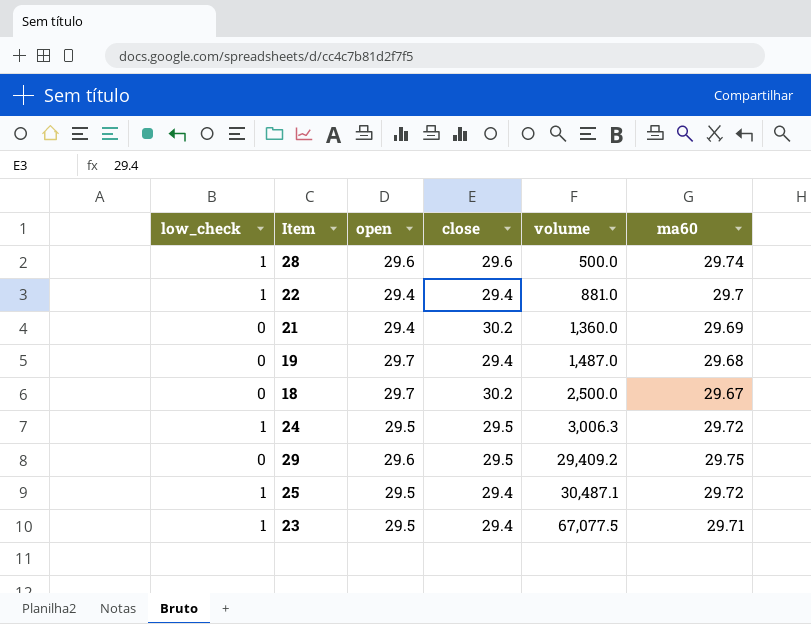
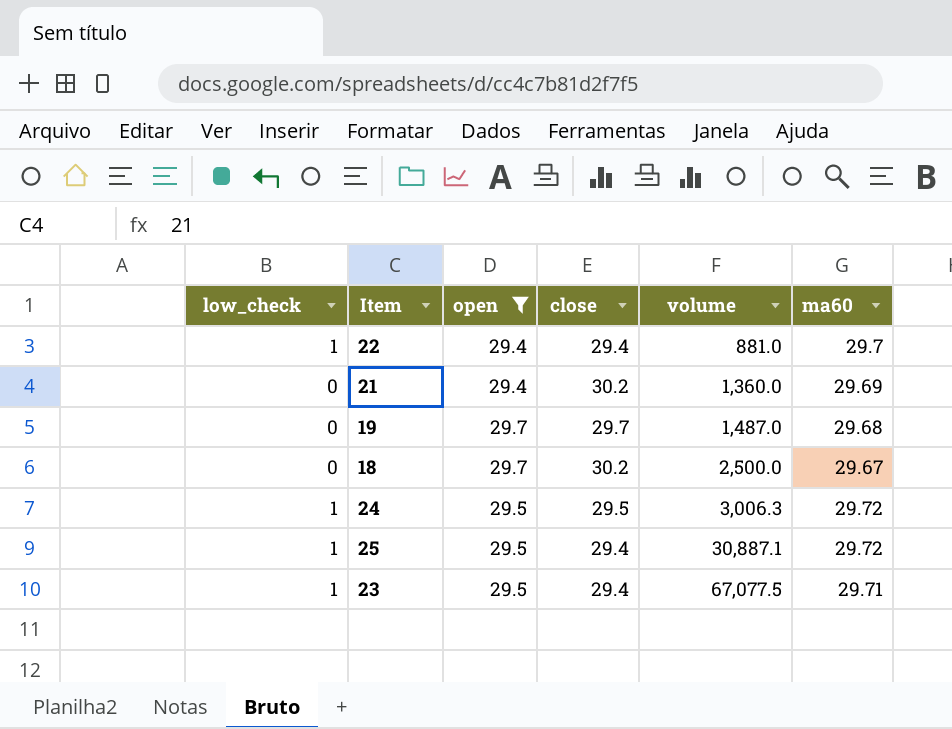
filter: none -> open != 29.6
19 | close: 29.4 -> 29.7
25 | volume: 30,487.1 -> 30,887.1

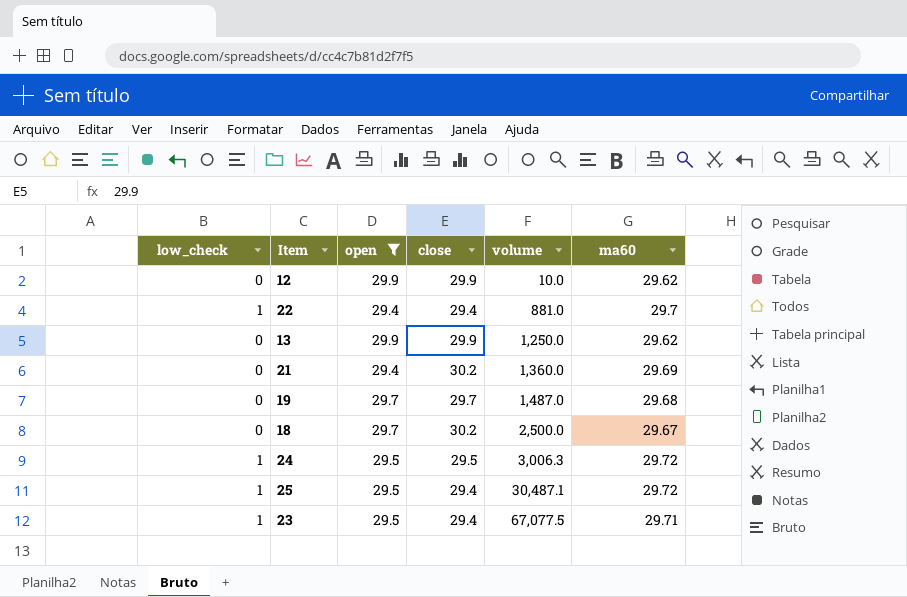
row 12: none -> 0 | 29.9 | 29.9 | 10.0 | 29.62
row 13: none -> 0 | 29.9 | 29.9 | 1,250.0 | 29.62
25 | volume: 30,887.1 -> 30,487.1

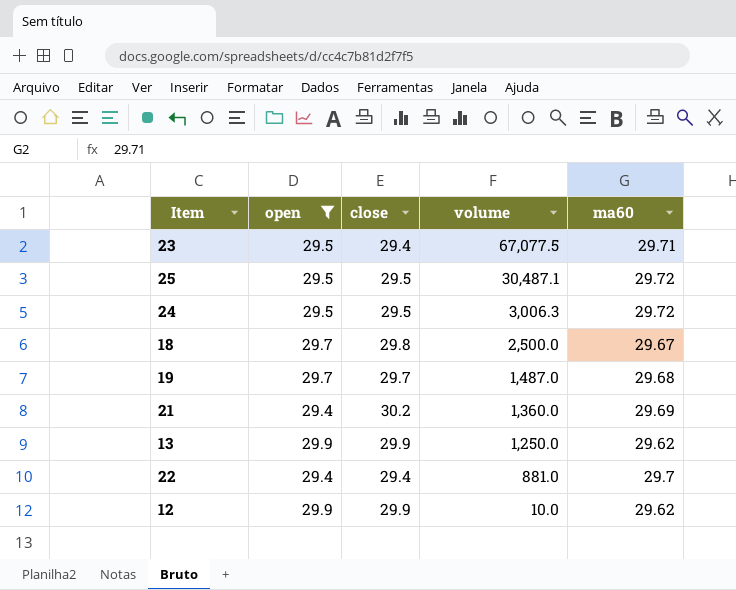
row order: volume ascending -> volume descending
column low_check | position: 1 -> none
25 | close: 29.4 -> 29.5
18 | close: 30.2 -> 29.8

